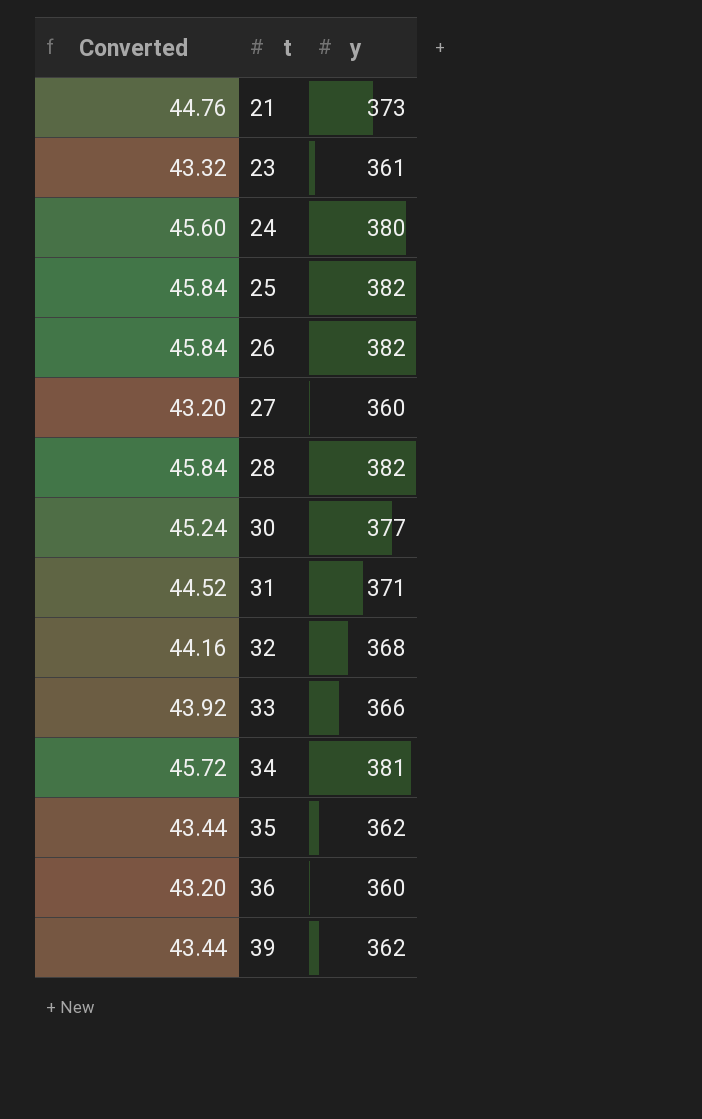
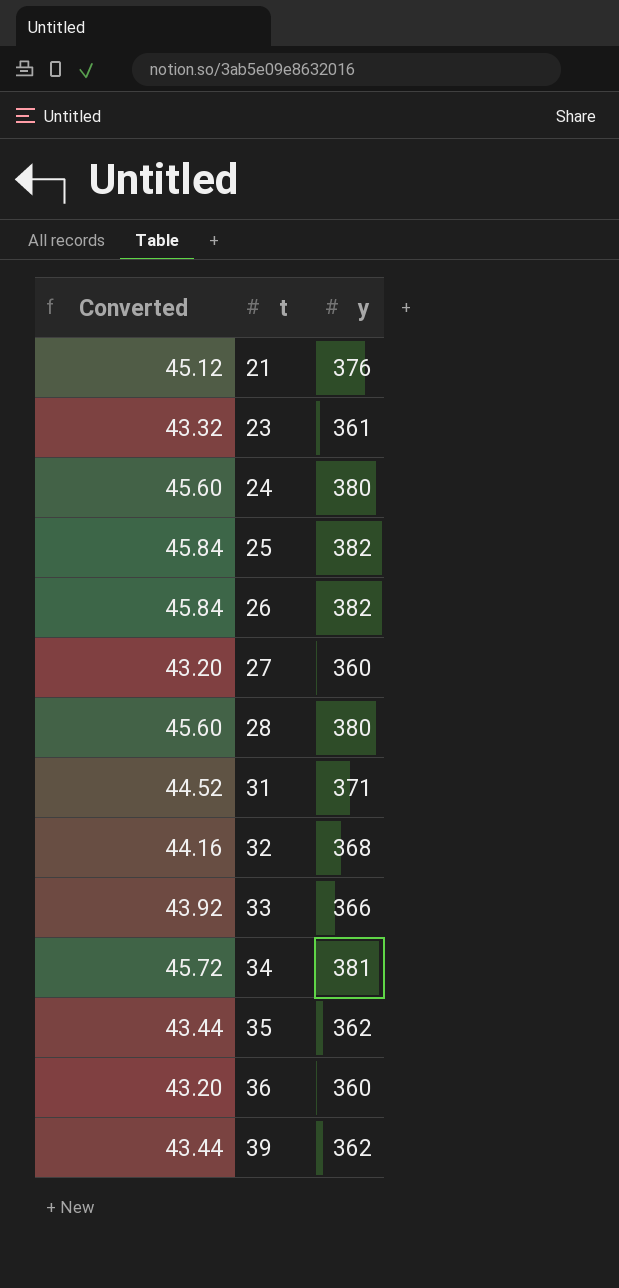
row 30: 45.24 | 377 -> none
21 | Converted: 44.76 -> 45.12
21 | y: 373 -> 376
28 | Converted: 45.84 -> 45.60
28 | y: 382 -> 380

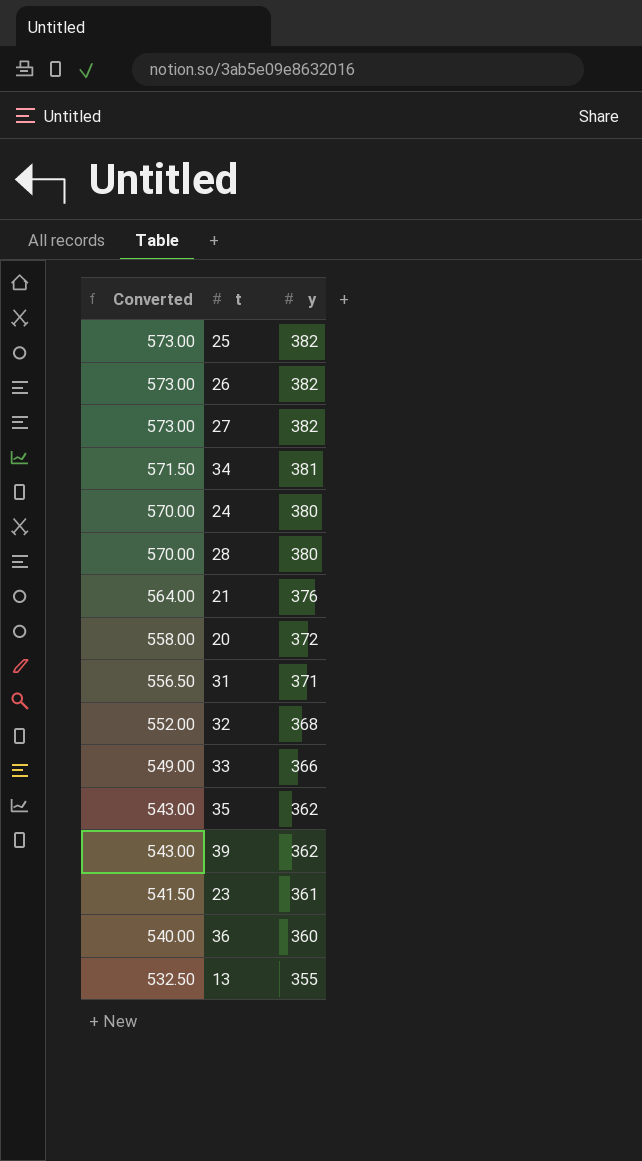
row order: t ascending -> Converted descending
column Converted | formula: [y] * 0.12 -> [y] * 1.5
27 | y: 360 -> 382
row 20: none -> 558.00 | 372
row 13: none -> 532.50 | 355

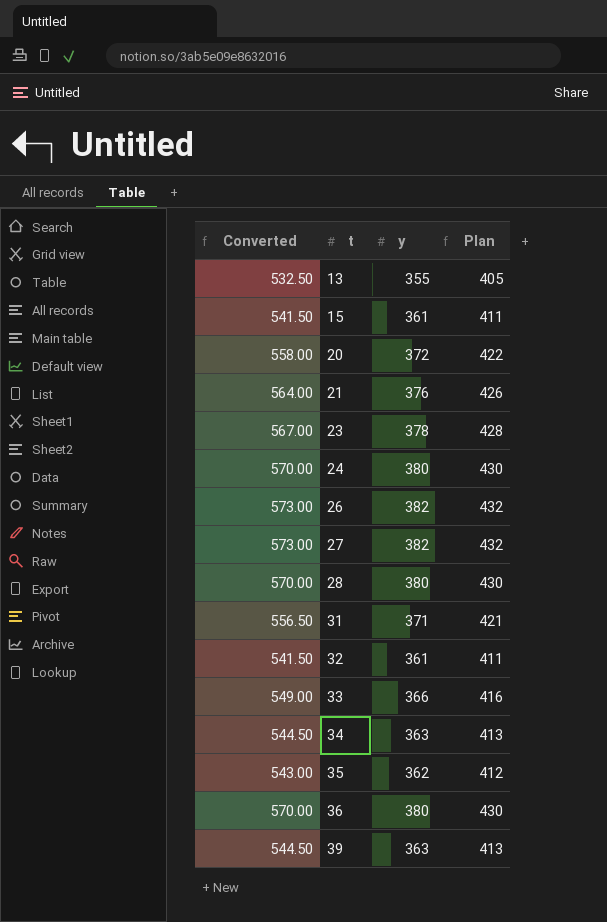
row order: Converted descending -> t ascending
column Plan | formula: none -> [y] + 50
row 25: 573.00 | 382 -> none
row 15: none -> 541.50 | 361 | 411
23 | Converted: 541.50 -> 567.00
23 | y: 361 -> 378
32 | Converted: 552.00 -> 541.50
32 | y: 368 -> 361
34 | Converted: 571.50 -> 544.50
34 | y: 381 -> 363
36 | Converted: 540.00 -> 570.00
36 | y: 360 -> 380
39 | Converted: 543.00 -> 544.50
39 | y: 362 -> 363

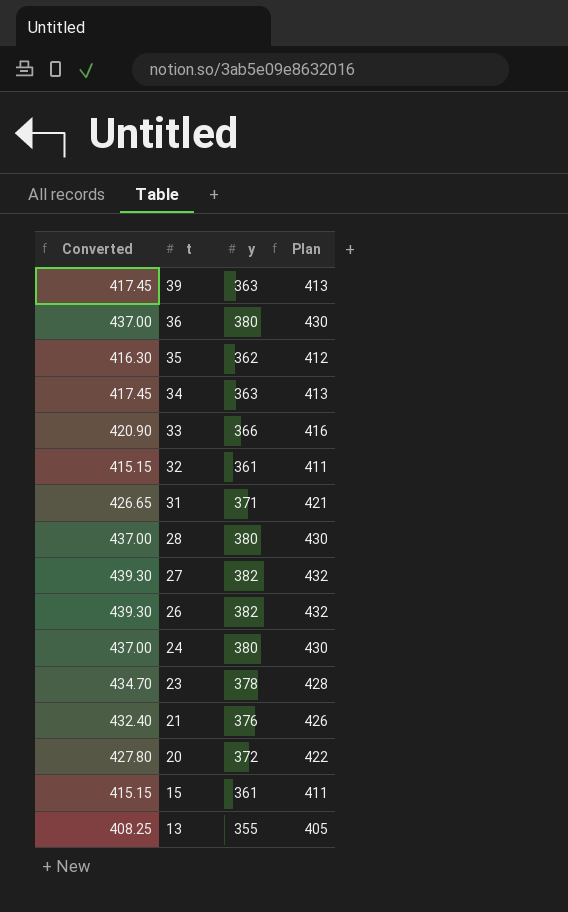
row order: t ascending -> t descending
column Converted | formula: [y] * 1.5 -> [y] * 1.15

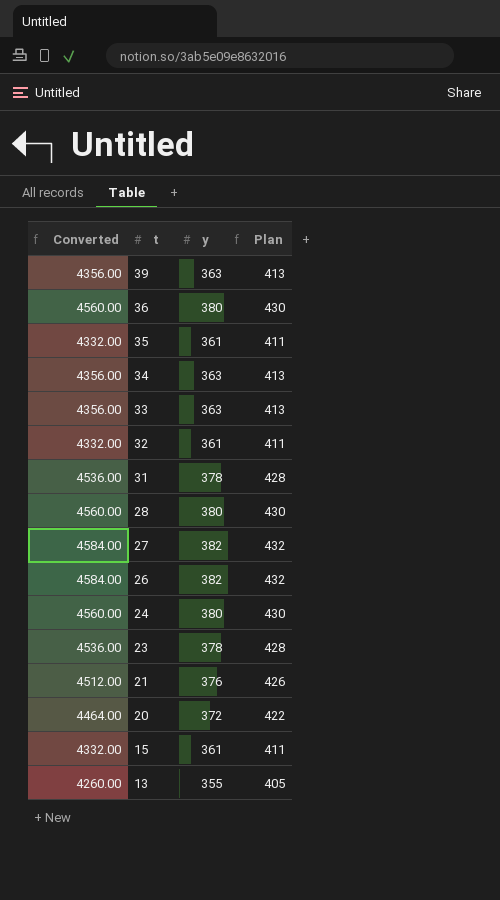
column Converted | formula: [y] * 1.15 -> [y] * 12
35 | y: 362 -> 361
35 | Plan: 412 -> 411
33 | y: 366 -> 363
33 | Plan: 416 -> 413
31 | y: 371 -> 378
31 | Plan: 421 -> 428

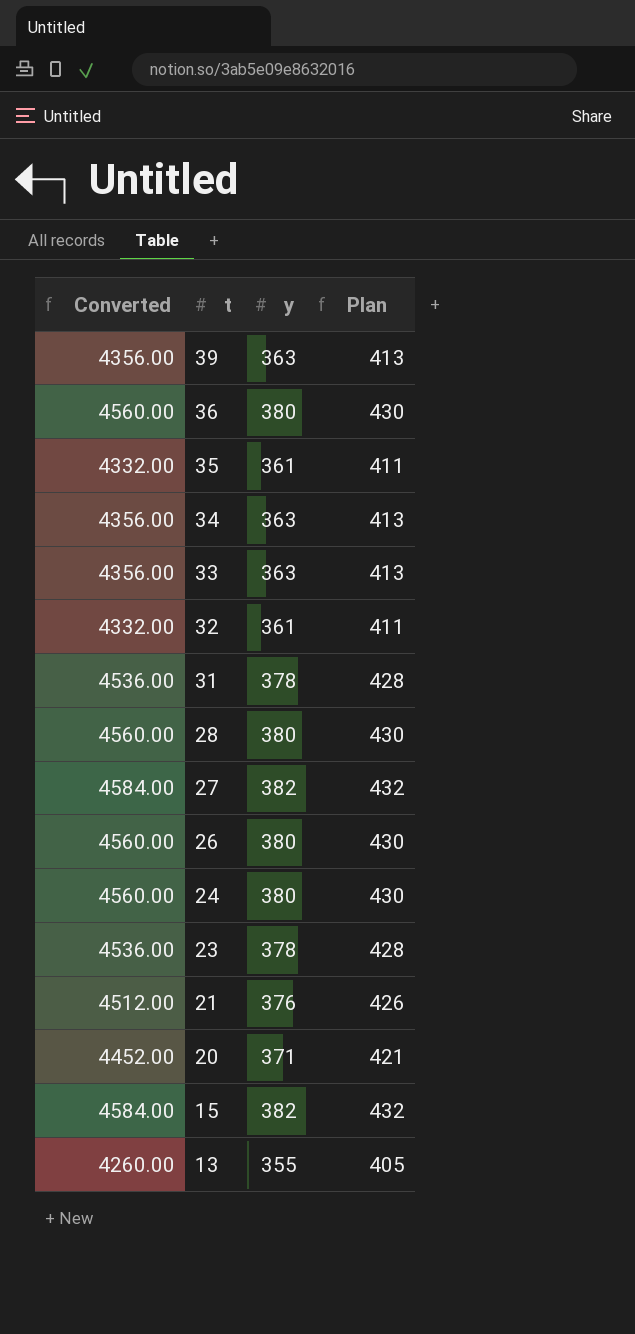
26 | Converted: 4584.00 -> 4560.00
26 | y: 382 -> 380
26 | Plan: 432 -> 430
20 | Converted: 4464.00 -> 4452.00
20 | y: 372 -> 371
20 | Plan: 422 -> 421
15 | Converted: 4332.00 -> 4584.00
15 | y: 361 -> 382
15 | Plan: 411 -> 432

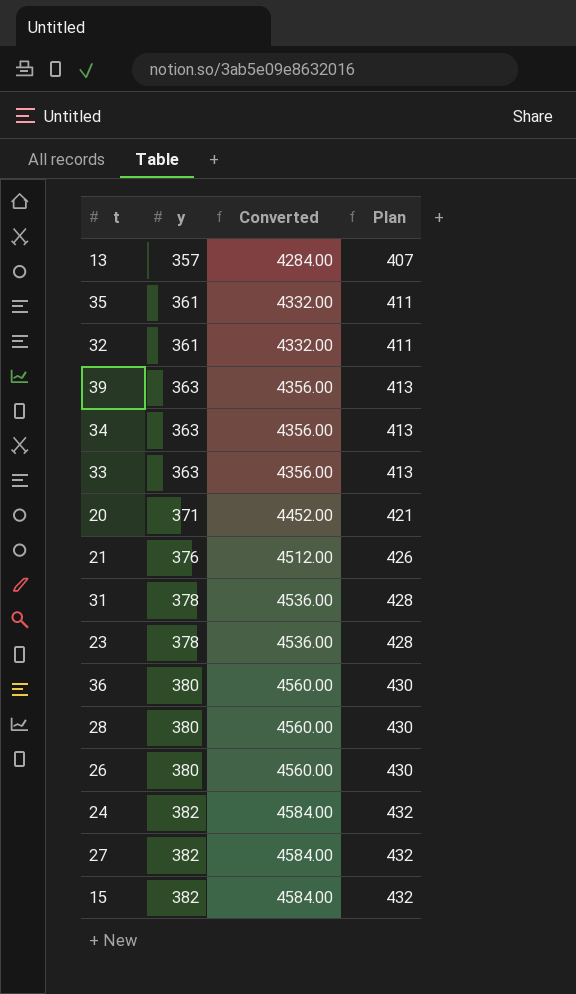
row order: t descending -> y ascending
column Converted | position: 1 -> 3
13 | y: 355 -> 357
13 | Converted: 4260.00 -> 4284.00
13 | Plan: 405 -> 407
24 | y: 380 -> 382
24 | Converted: 4560.00 -> 4584.00
24 | Plan: 430 -> 432

